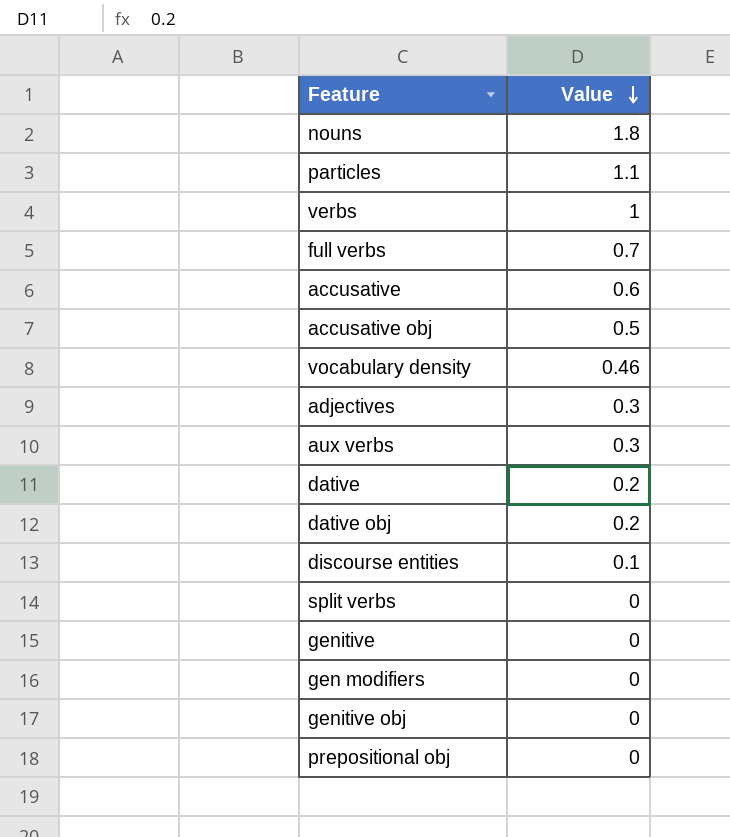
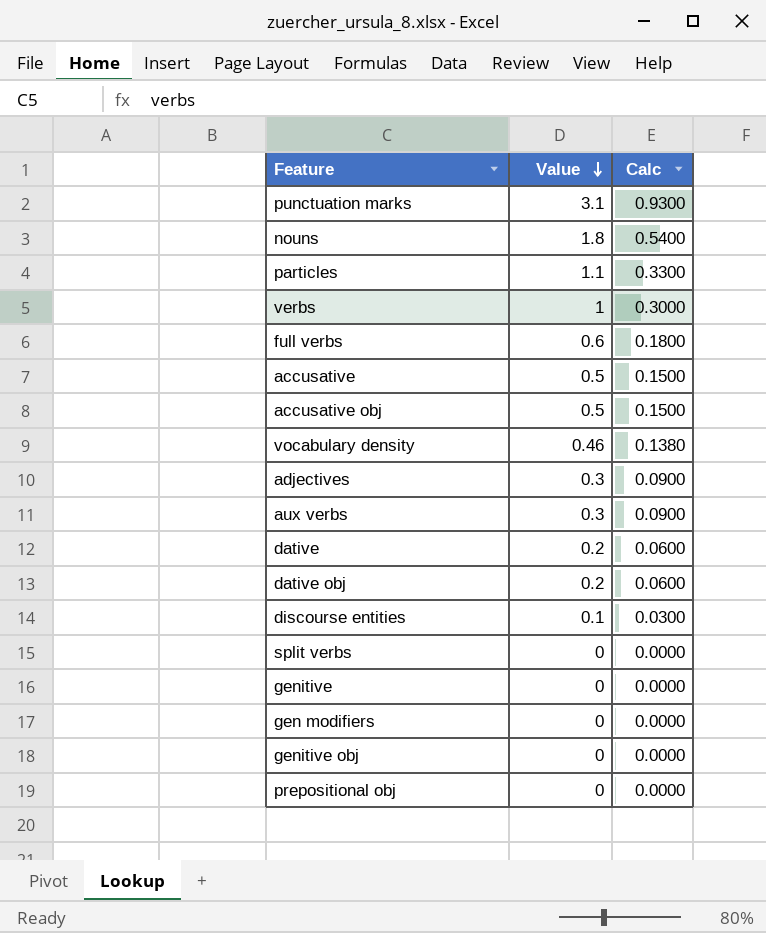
column Calc | formula: none -> [Value] * 0.3
row punctuation marks: none -> 3.1 | 0.9300
full verbs | Value: 0.7 -> 0.6
accusative | Value: 0.6 -> 0.5

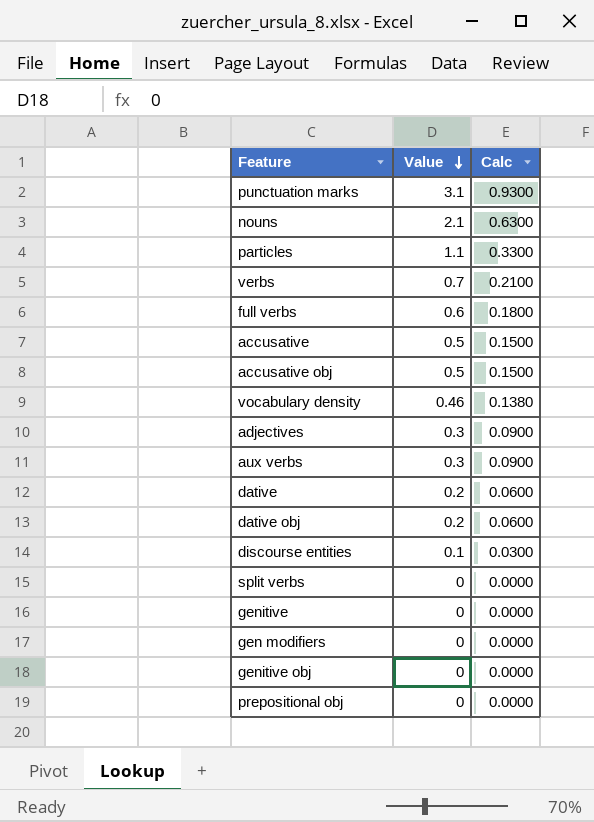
nouns | Value: 1.8 -> 2.1
nouns | Calc: 0.5400 -> 0.6300
verbs | Value: 1 -> 0.7
verbs | Calc: 0.3000 -> 0.2100

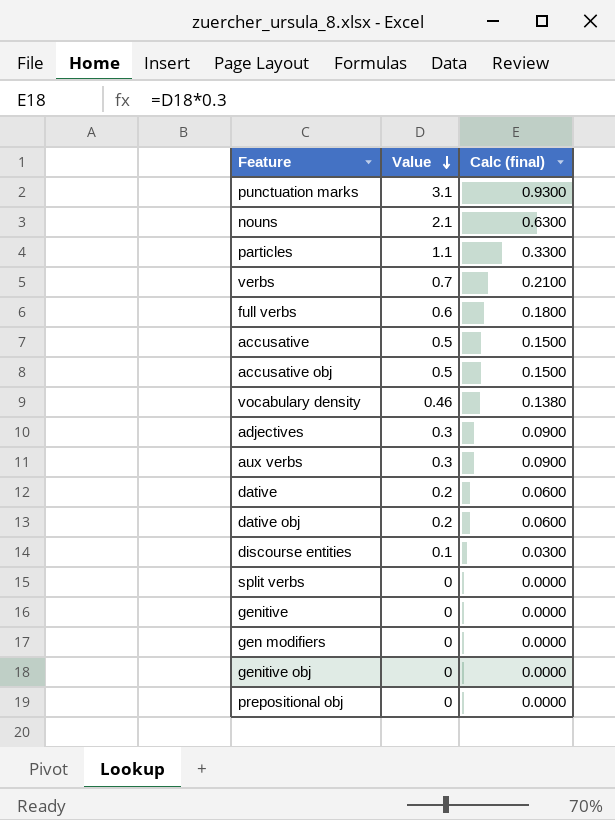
column name: Calc -> Calc (final)

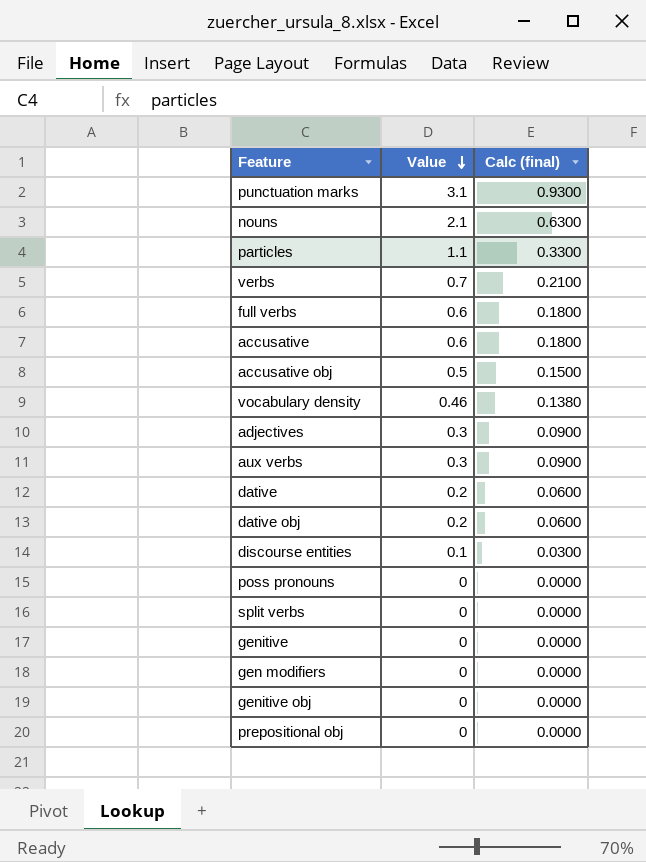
accusative | Value: 0.5 -> 0.6
accusative | Calc (final): 0.1500 -> 0.1800
row poss pronouns: none -> 0 | 0.0000

